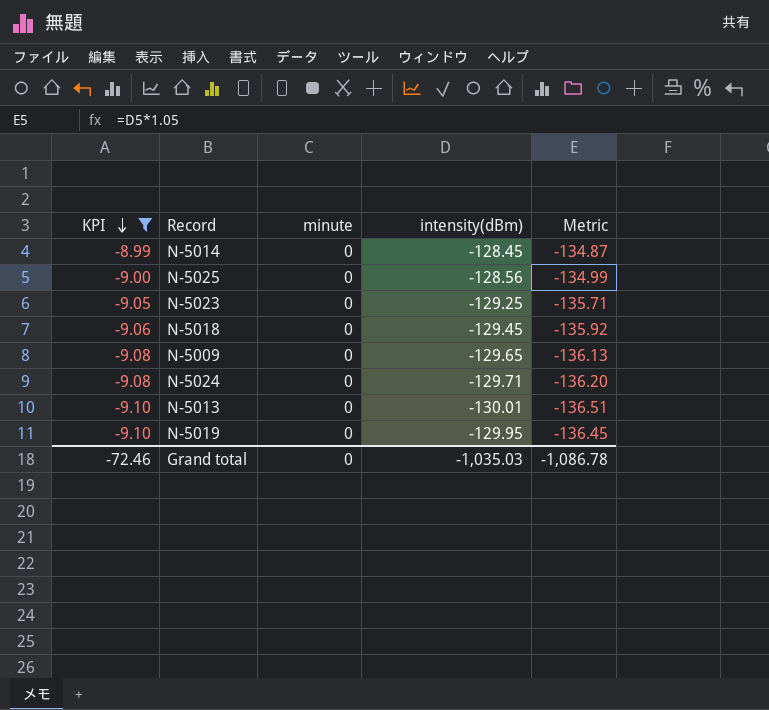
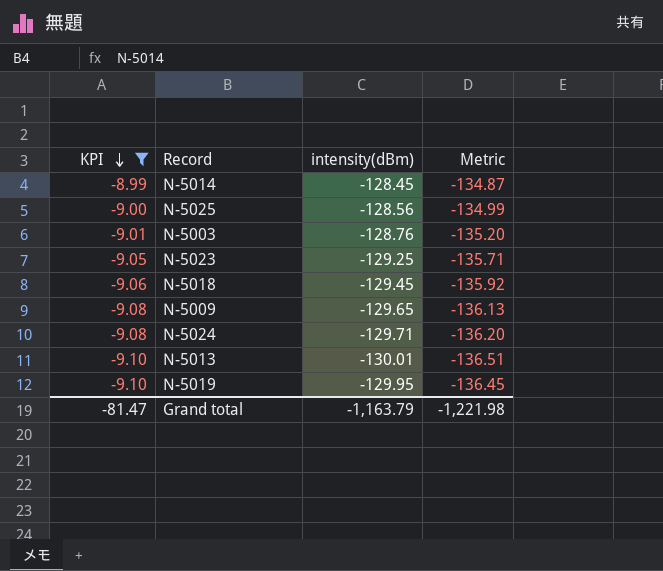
column minute | position: 3 -> none
row N-5003: none -> -9.01 | -128.76 | -135.20
Grand total | KPI: -72.46 -> -81.47
Grand total | intensity(dBm): -1,035.03 -> -1,163.79
Grand total | Metric: -1,086.78 -> -1,221.98

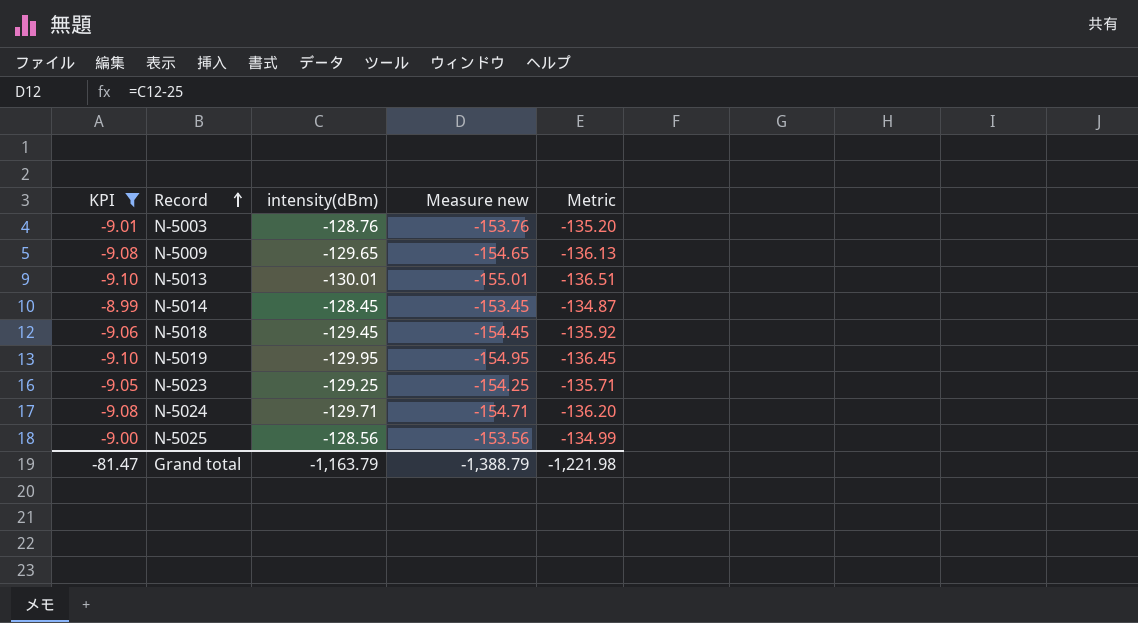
row order: KPI descending -> Record ascending
column Measure new | formula: none -> [intensity(dBm)] - 25

